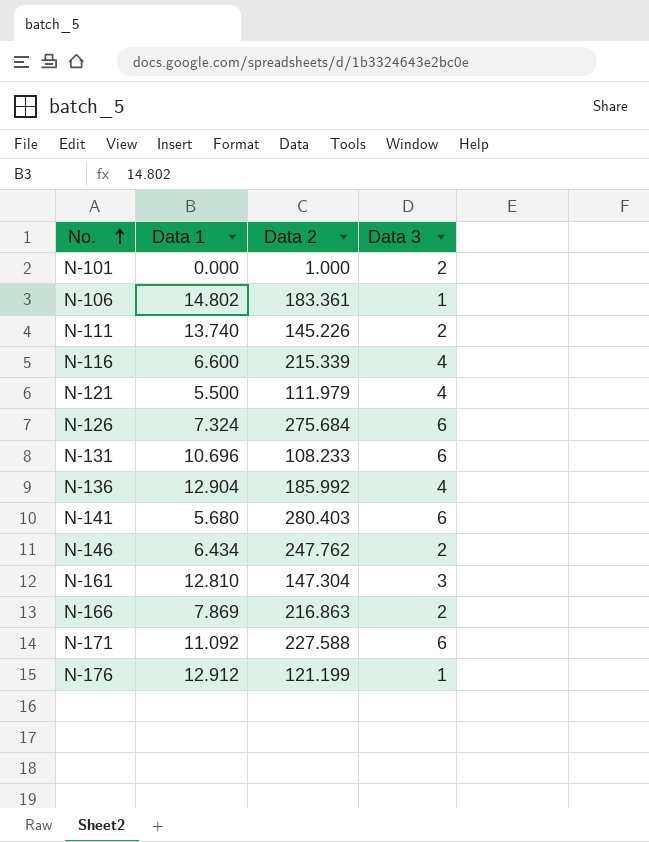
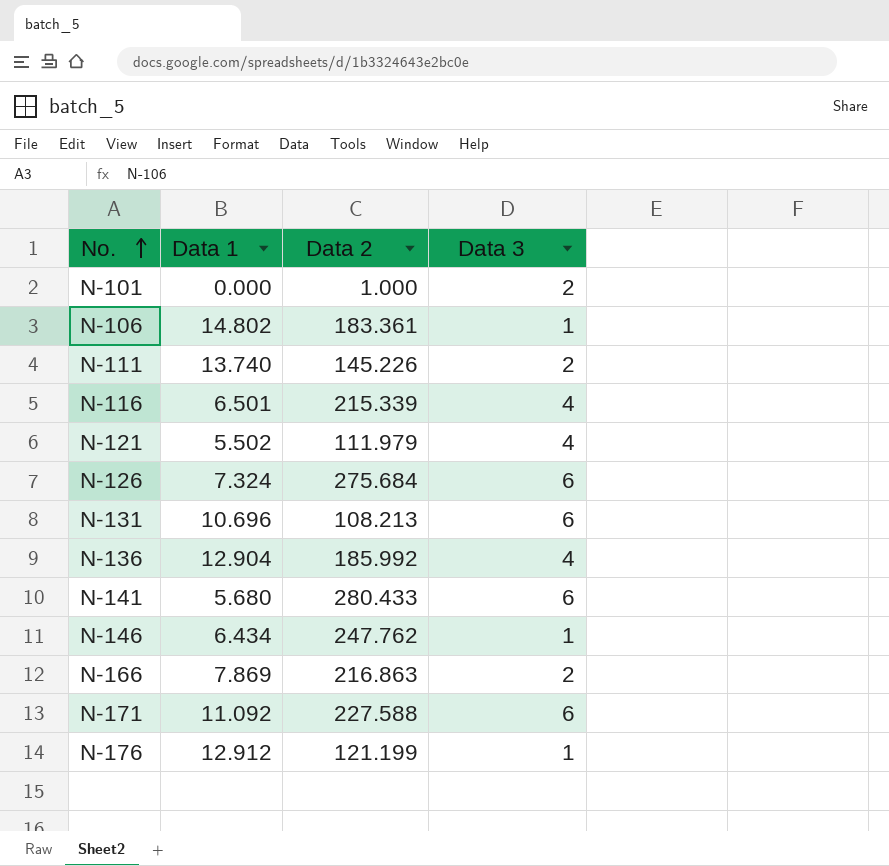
row N-161: 12.810 | 147.304 | 3 -> none
N-116 | Data 1: 6.600 -> 6.501
N-121 | Data 1: 5.500 -> 5.502
N-131 | Data 2: 108.233 -> 108.213
N-141 | Data 2: 280.403 -> 280.433
N-146 | Data 3: 2 -> 1

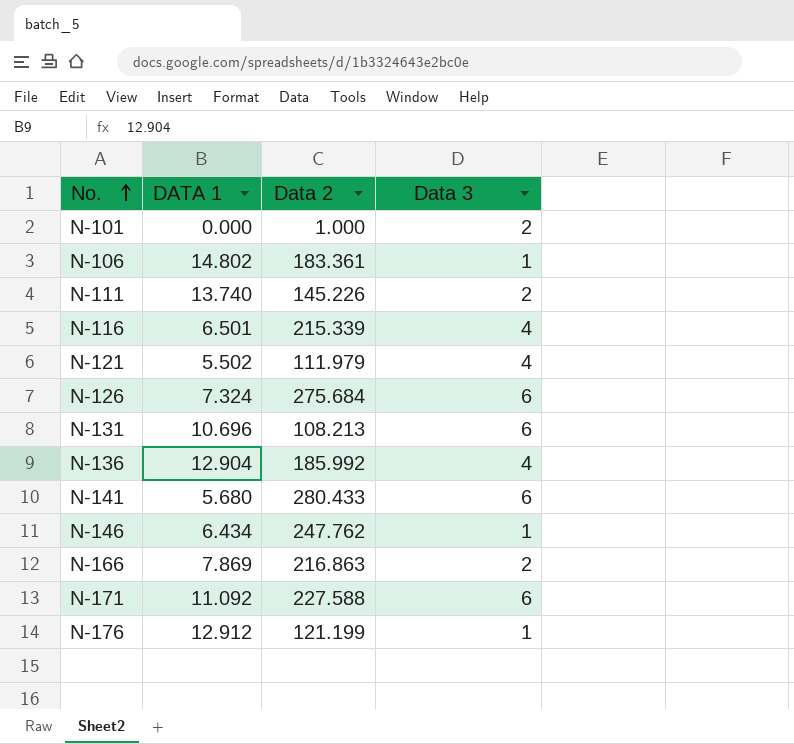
column name: Data 1 -> DATA 1

